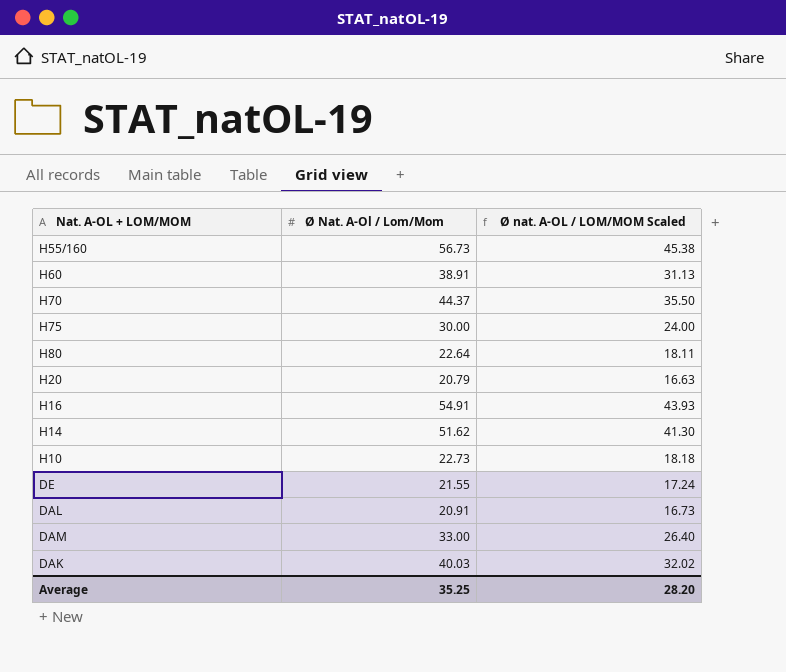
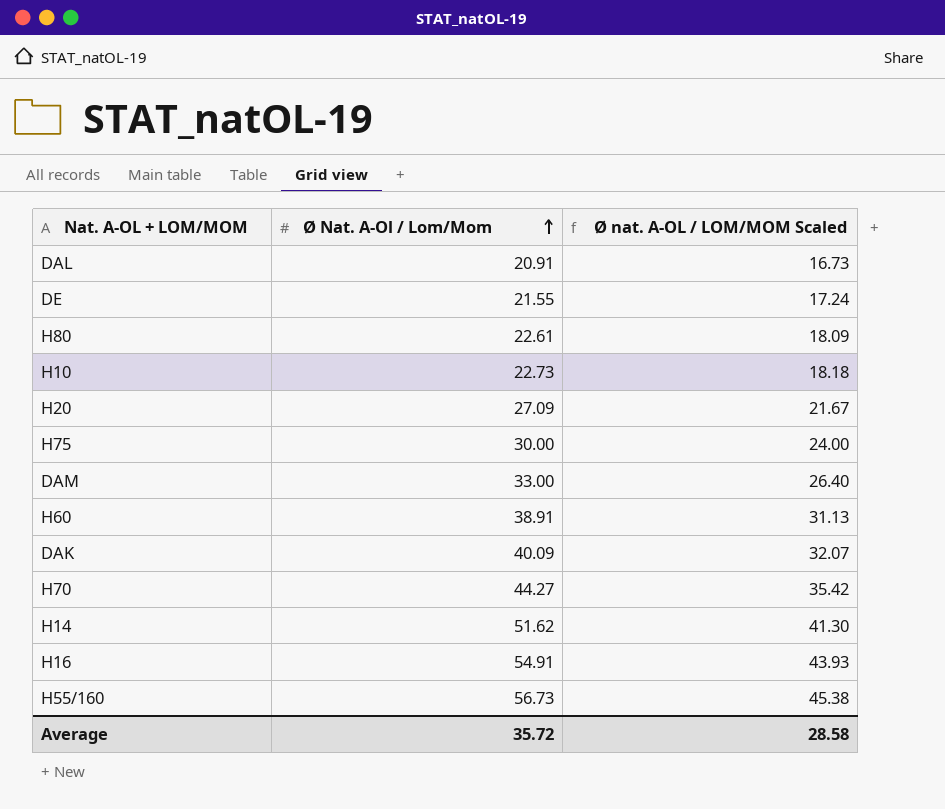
row order: none -> Ø Nat. A-Ol / Lom/Mom ascending
H80 | Ø Nat. A-Ol / Lom/Mom: 22.64 -> 22.61
H80 | Ø nat. A-OL / LOM/MOM Scaled: 18.11 -> 18.09
H20 | Ø Nat. A-Ol / Lom/Mom: 20.79 -> 27.09
H20 | Ø nat. A-OL / LOM/MOM Scaled: 16.63 -> 21.67
DAK | Ø Nat. A-Ol / Lom/Mom: 40.03 -> 40.09
DAK | Ø nat. A-OL / LOM/MOM Scaled: 32.02 -> 32.07
H70 | Ø Nat. A-Ol / Lom/Mom: 44.37 -> 44.27
H70 | Ø nat. A-OL / LOM/MOM Scaled: 35.50 -> 35.42
Average | Ø Nat. A-Ol / Lom/Mom: 35.25 -> 35.72
Average | Ø nat. A-OL / LOM/MOM Scaled: 28.20 -> 28.58

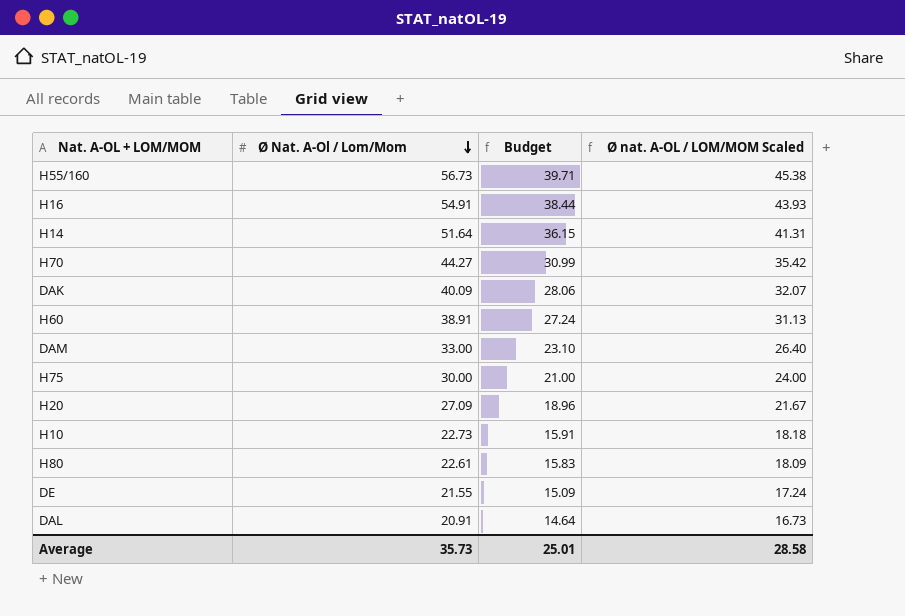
row order: Ø Nat. A-Ol / Lom/Mom ascending -> Ø Nat. A-Ol / Lom/Mom descending
column Budget | formula: none -> [Ø Nat. A-Ol / Lom/Mom] * 0.7
H14 | Ø Nat. A-Ol / Lom/Mom: 51.62 -> 51.64
H14 | Ø nat. A-OL / LOM/MOM Scaled: 41.30 -> 41.31
Average | Ø Nat. A-Ol / Lom/Mom: 35.72 -> 35.73

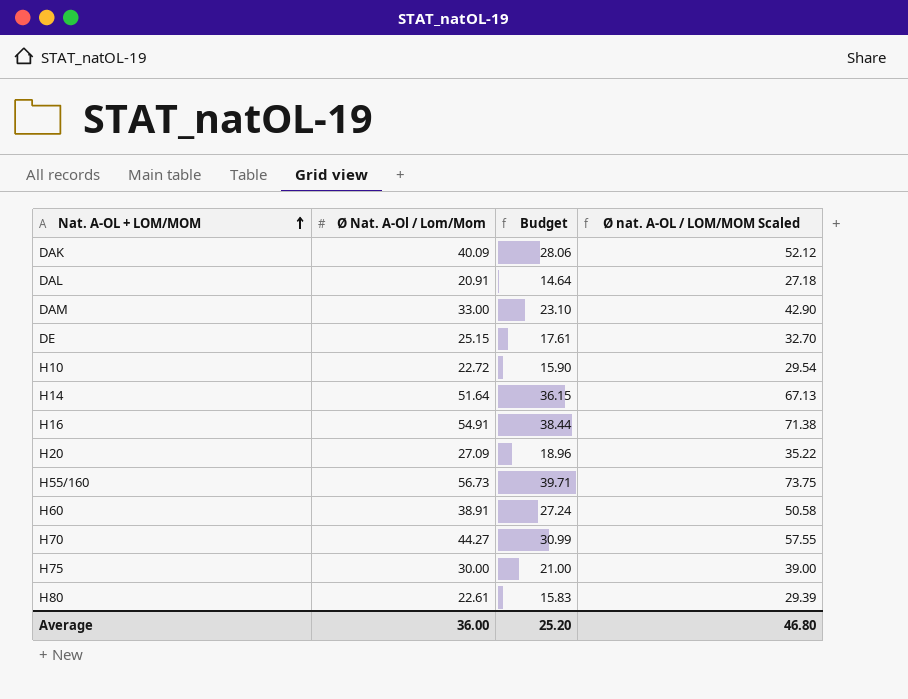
row order: Ø Nat. A-Ol / Lom/Mom descending -> Nat. A-OL + LOM/MOM ascending
column Ø nat. A-OL / LOM/MOM Scaled | formula: [Ø Nat. A-Ol / Lom/Mom] * 0.8 -> [Ø Nat. A-Ol / Lom/Mom] * 1.3
DE | Ø Nat. A-Ol / Lom/Mom: 21.55 -> 25.15
DE | Budget: 15.09 -> 17.61
H10 | Ø Nat. A-Ol / Lom/Mom: 22.73 -> 22.72
H10 | Budget: 15.91 -> 15.90
Average | Ø Nat. A-Ol / Lom/Mom: 35.73 -> 36.00
Average | Budget: 25.01 -> 25.20
Average | Ø nat. A-OL / LOM/MOM Scaled: 28.58 -> 46.80

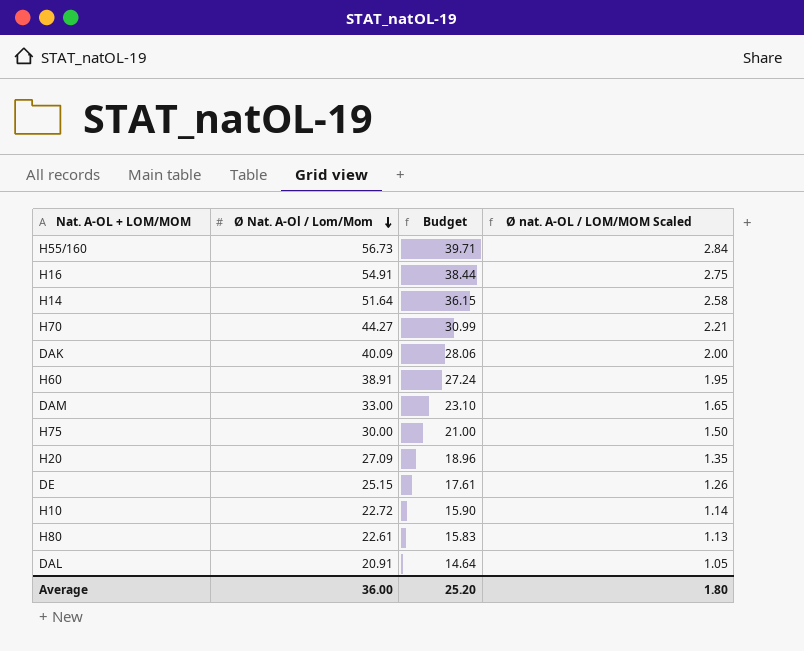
row order: Nat. A-OL + LOM/MOM ascending -> Ø Nat. A-Ol / Lom/Mom descending
column Ø nat. A-OL / LOM/MOM Scaled | formula: [Ø Nat. A-Ol / Lom/Mom] * 1.3 -> [Ø Nat. A-Ol / Lom/Mom] * 0.05
Average | Ø nat. A-OL / LOM/MOM Scaled: 46.80 -> 1.80

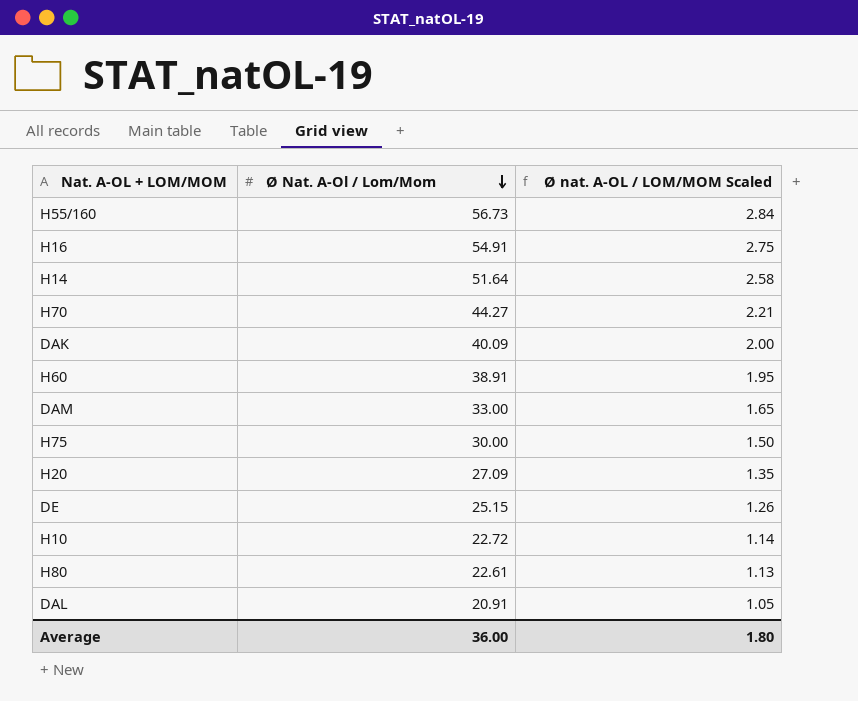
column Budget | formula: [Ø Nat. A-Ol / Lom/Mom] * 0.7 -> none

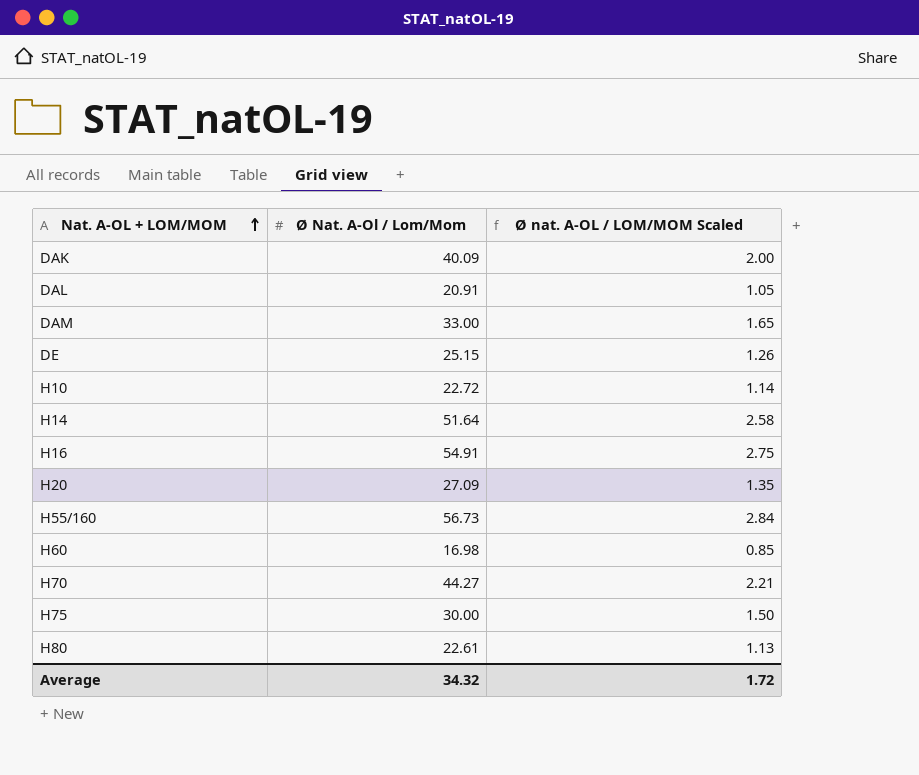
row order: Ø Nat. A-Ol / Lom/Mom descending -> Nat. A-OL + LOM/MOM ascending
H60 | Ø Nat. A-Ol / Lom/Mom: 38.91 -> 16.98
H60 | Ø nat. A-OL / LOM/MOM Scaled: 1.95 -> 0.85
Average | Ø Nat. A-Ol / Lom/Mom: 36.00 -> 34.32
Average | Ø nat. A-OL / LOM/MOM Scaled: 1.80 -> 1.72

